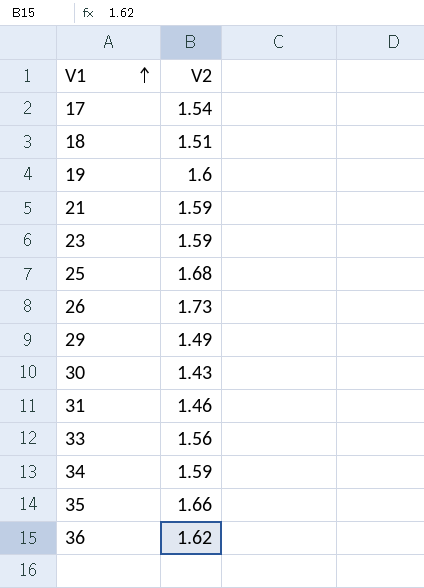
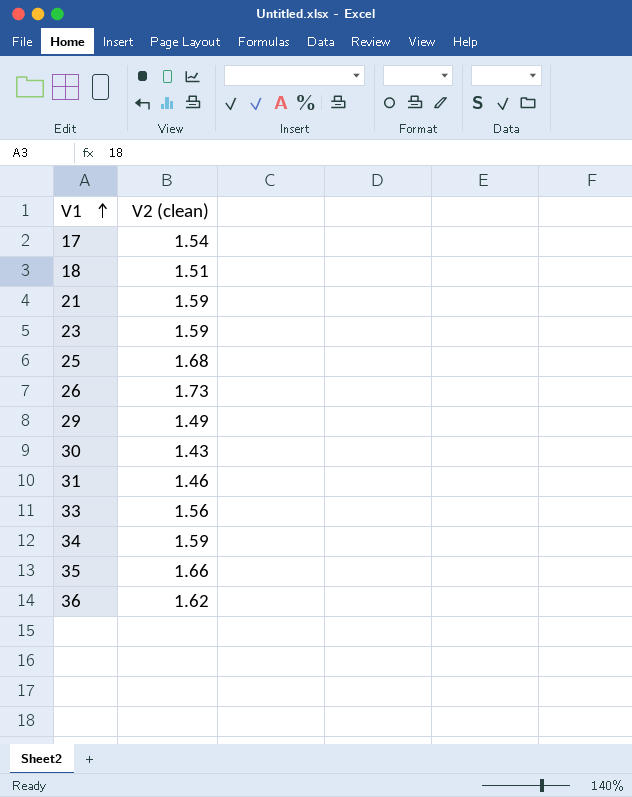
column name: V2 -> V2 (clean)
row 19: 1.6 -> none

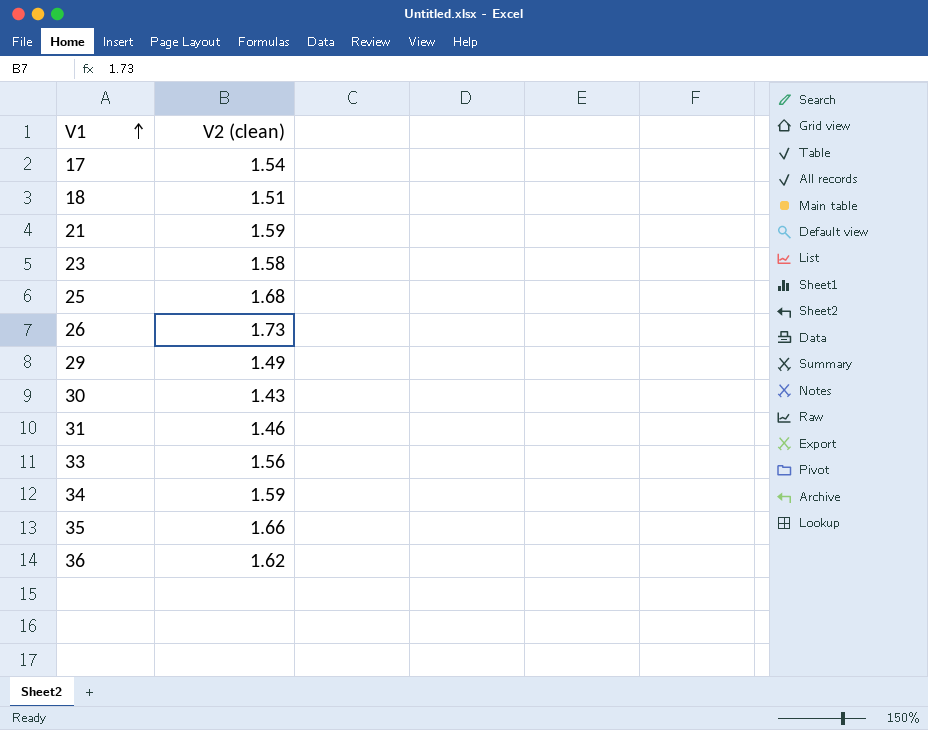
23 | V2 (clean): 1.59 -> 1.58

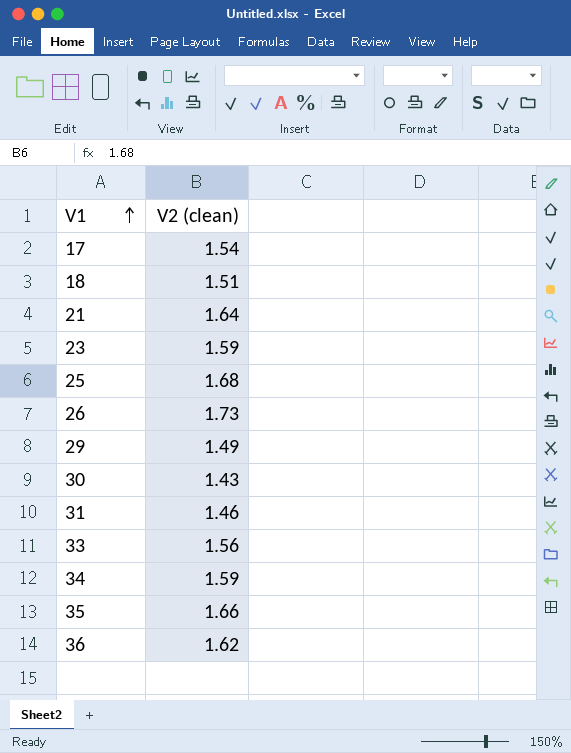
21 | V2 (clean): 1.59 -> 1.64
23 | V2 (clean): 1.58 -> 1.59

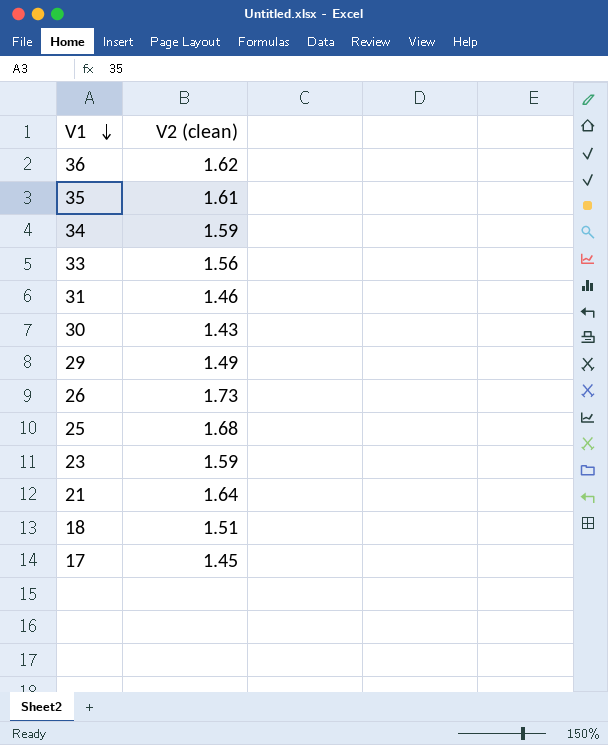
row order: V1 ascending -> V1 descending
35 | V2 (clean): 1.66 -> 1.61
17 | V2 (clean): 1.54 -> 1.45

